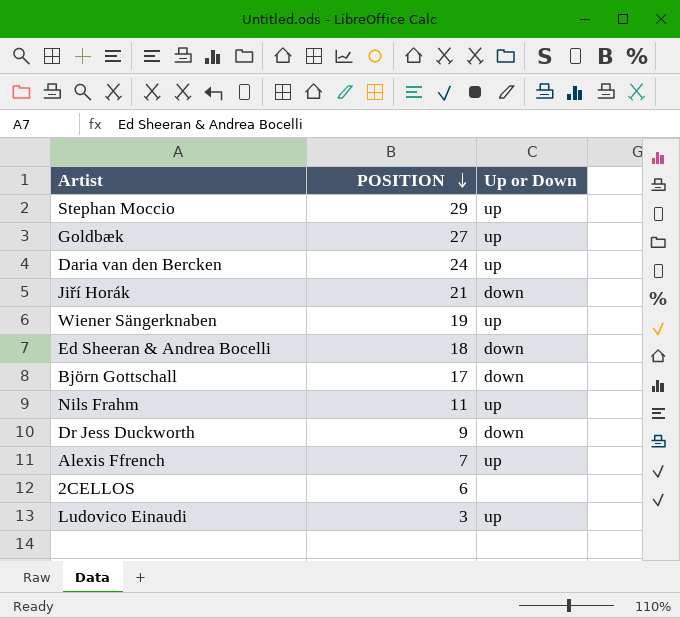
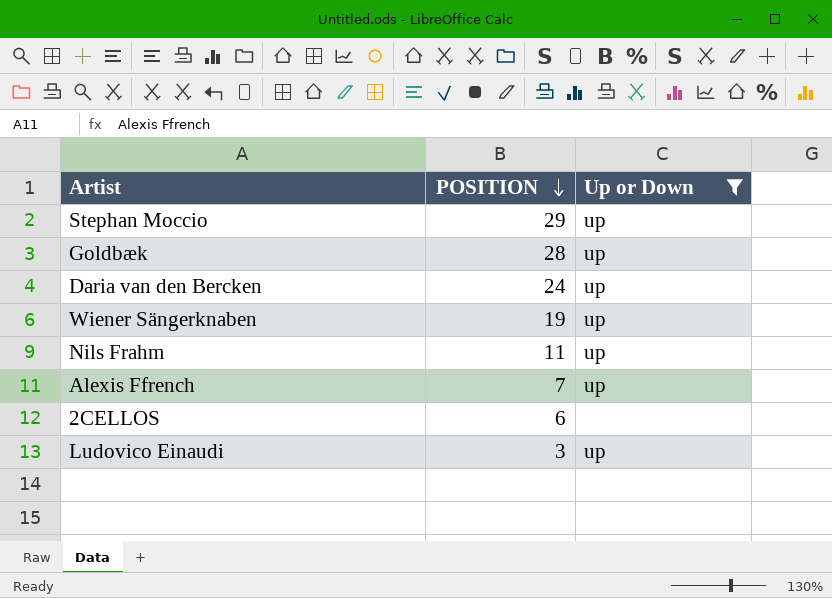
filter: none -> Up or Down != down
Goldbæk | POSITION: 27 -> 28

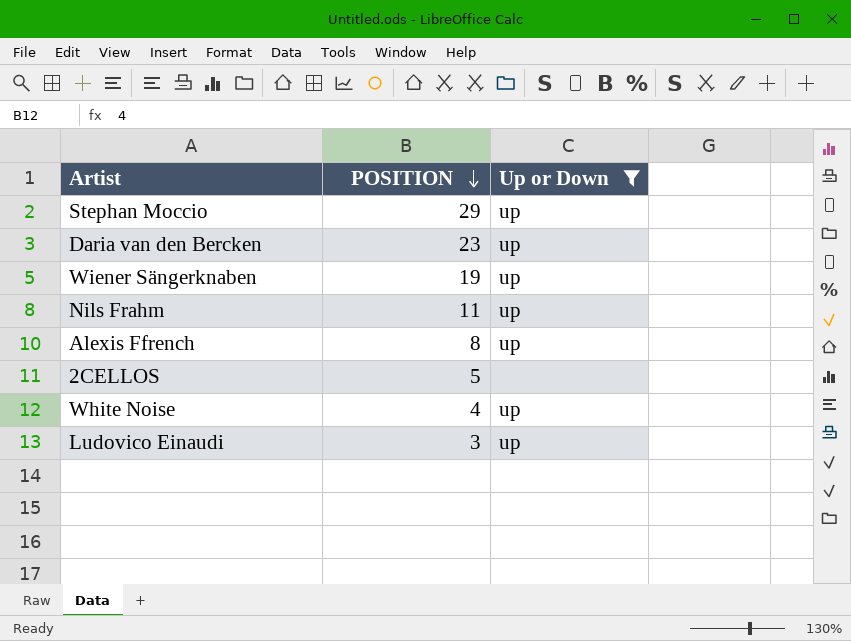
row Goldbæk: 28 | up -> none
Daria van den Bercken | POSITION: 24 -> 23
Alexis Ffrench | POSITION: 7 -> 8
2CELLOS | POSITION: 6 -> 5
row White Noise: none -> 4 | up

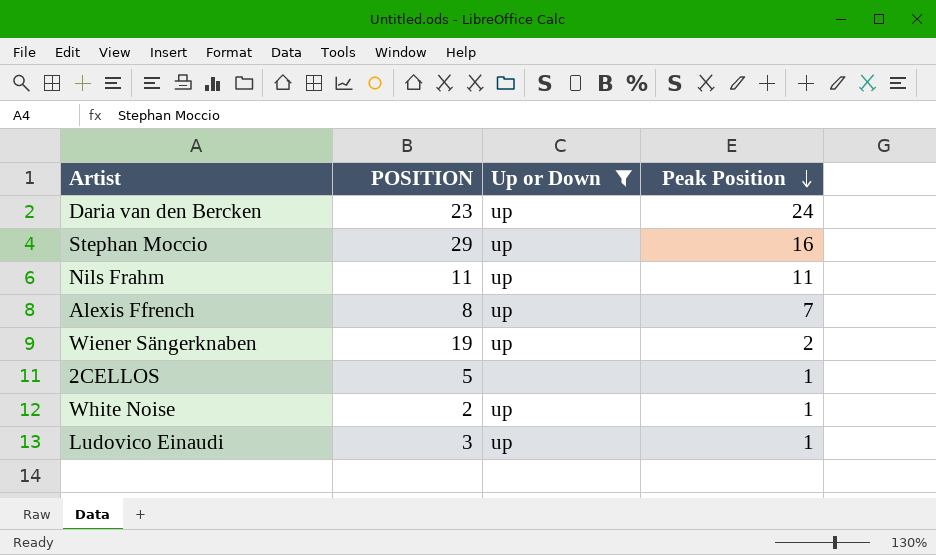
row order: POSITION descending -> Peak Position descending
column Peak Position | position: none -> 4
White Noise | POSITION: 4 -> 2

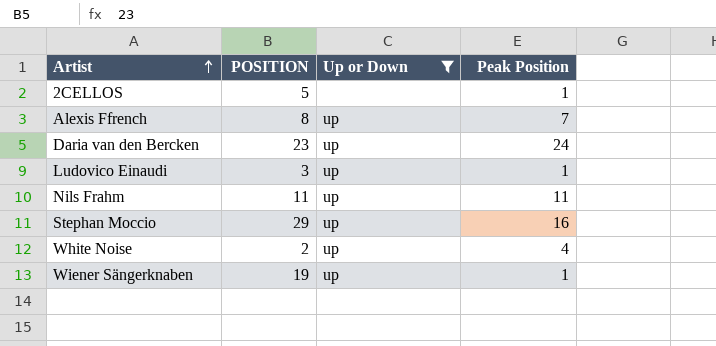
row order: Peak Position descending -> Artist ascending
White Noise | Peak Position: 1 -> 4
Wiener Sängerknaben | Peak Position: 2 -> 1

